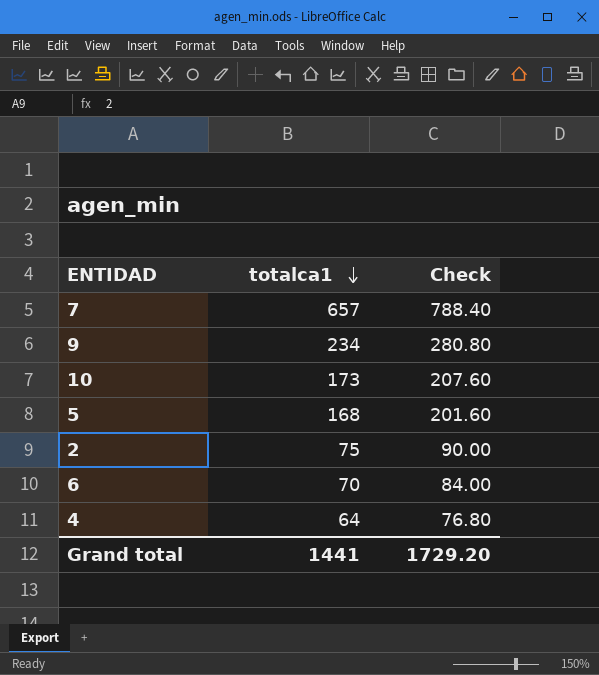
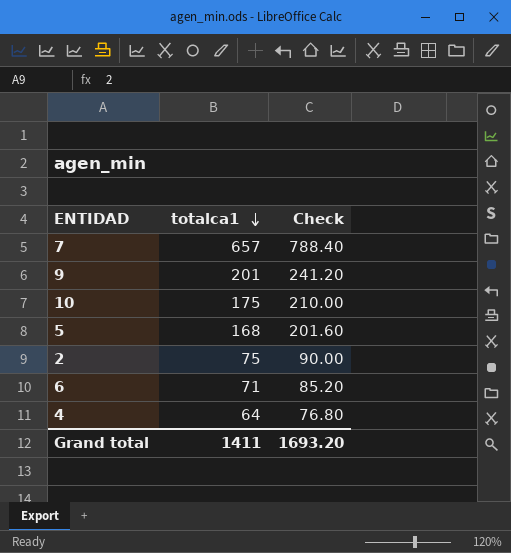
9 | totalca1: 234 -> 201
9 | Check: 280.80 -> 241.20
10 | totalca1: 173 -> 175
10 | Check: 207.60 -> 210.00
6 | totalca1: 70 -> 71
6 | Check: 84.00 -> 85.20
Grand total | totalca1: 1441 -> 1411
Grand total | Check: 1729.20 -> 1693.20

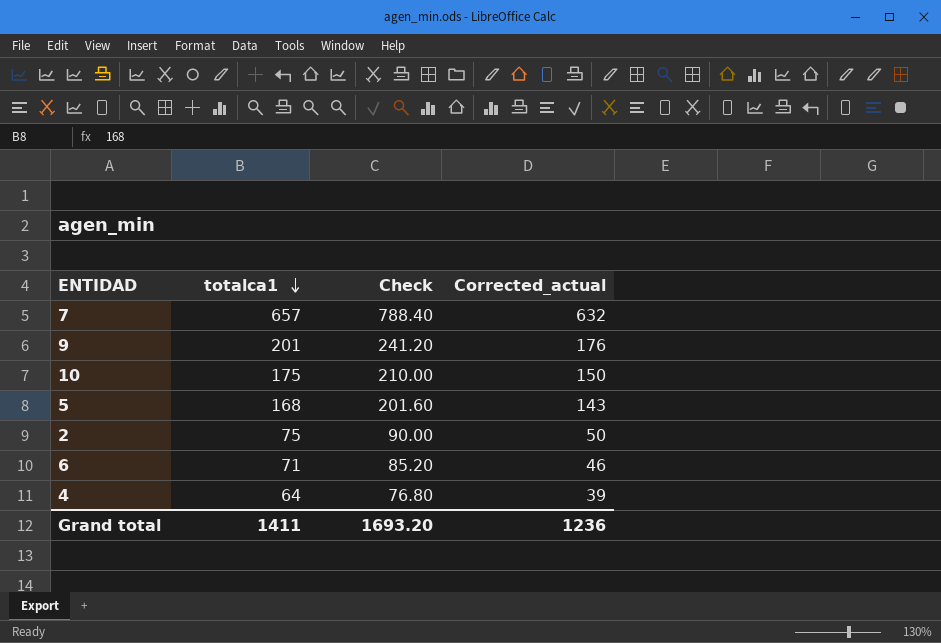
column Corrected_actual | formula: none -> [totalca1] - 25

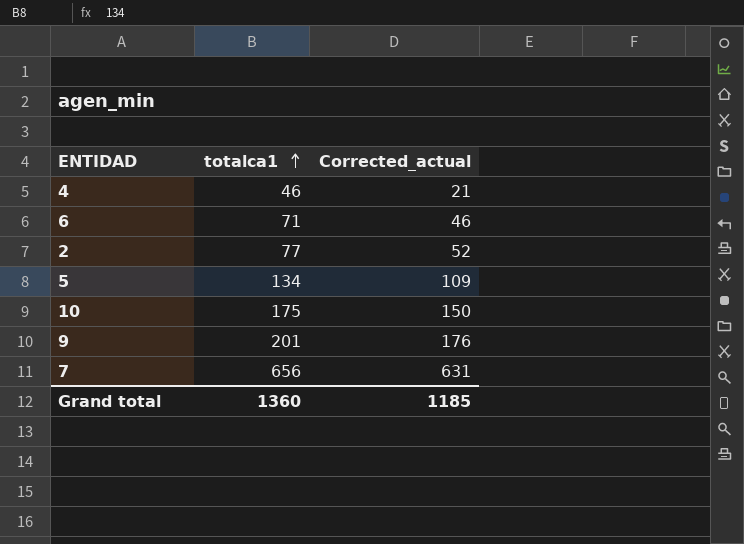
row order: totalca1 descending -> totalca1 ascending
column Check | formula: [totalca1] * 1.2 -> none
4 | totalca1: 64 -> 46
4 | Corrected_actual: 39 -> 21
2 | totalca1: 75 -> 77
2 | Corrected_actual: 50 -> 52
5 | totalca1: 168 -> 134
5 | Corrected_actual: 143 -> 109
7 | totalca1: 657 -> 656
7 | Corrected_actual: 632 -> 631
Grand total | totalca1: 1411 -> 1360
Grand total | Corrected_actual: 1236 -> 1185

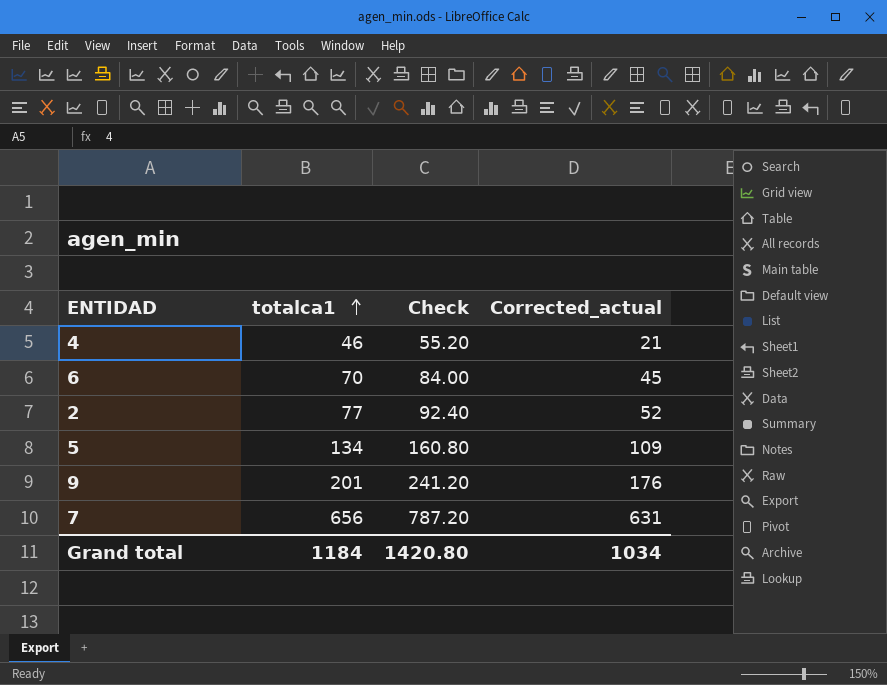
column Check | formula: none -> [totalca1] * 1.2
row 10: 175 | 150 -> none
6 | totalca1: 71 -> 70
6 | Corrected_actual: 46 -> 45
Grand total | totalca1: 1360 -> 1184
Grand total | Corrected_actual: 1185 -> 1034

